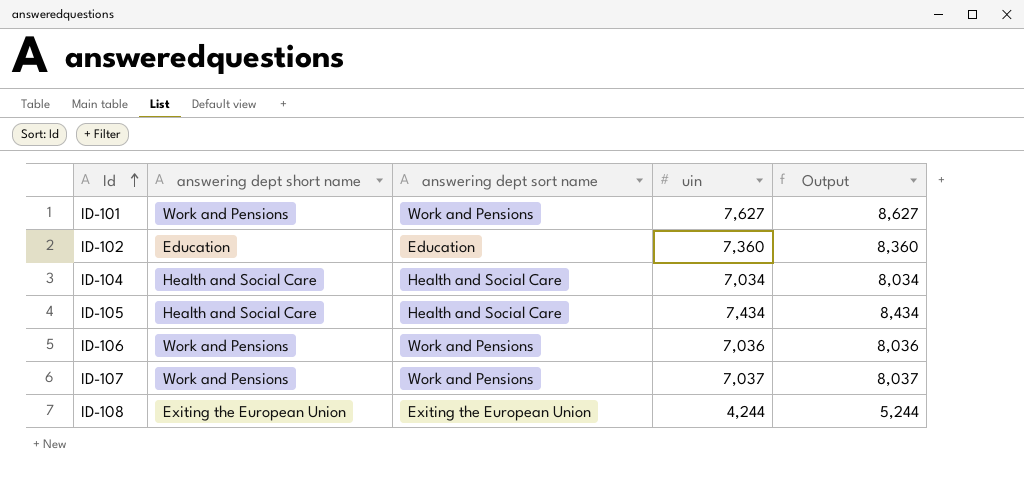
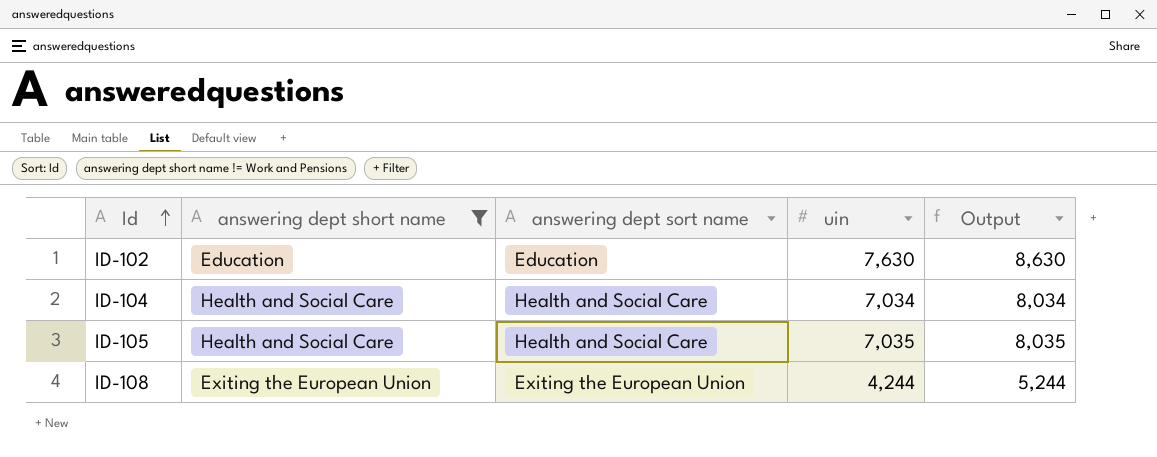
filter: none -> answering dept short name != Work and Pensions
ID-102 | uin: 7,360 -> 7,630
ID-102 | Output: 8,360 -> 8,630
ID-105 | uin: 7,434 -> 7,035
ID-105 | Output: 8,434 -> 8,035

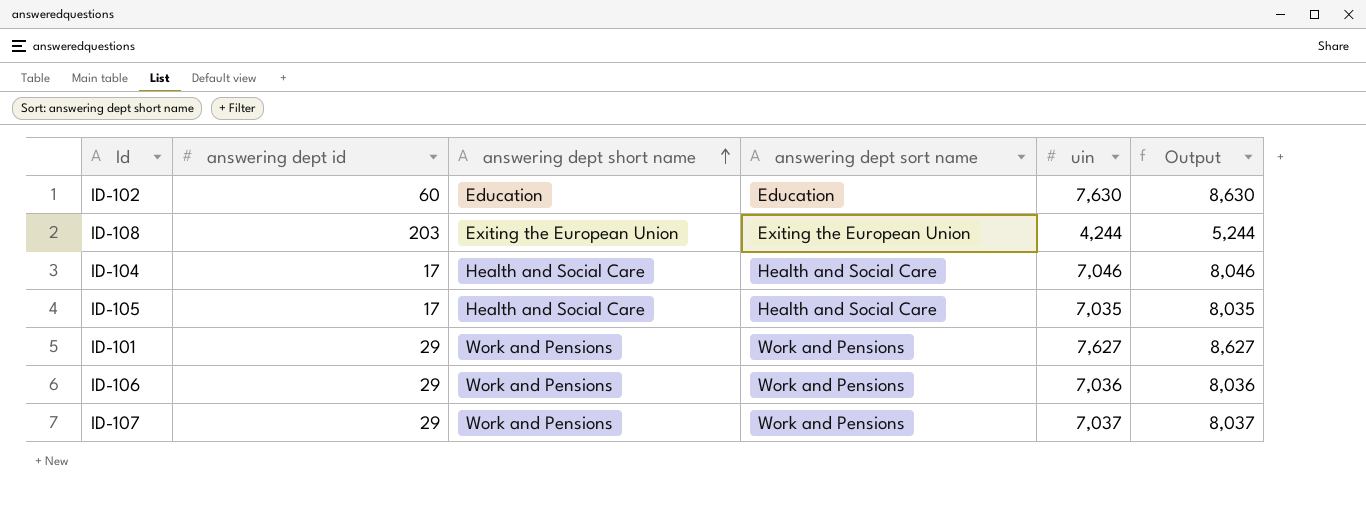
filter: answering dept short name != Work and Pensions -> none
row order: Id ascending -> answering dept short name ascending
column answering dept id | position: none -> 2
ID-104 | uin: 7,034 -> 7,046
ID-104 | Output: 8,034 -> 8,046

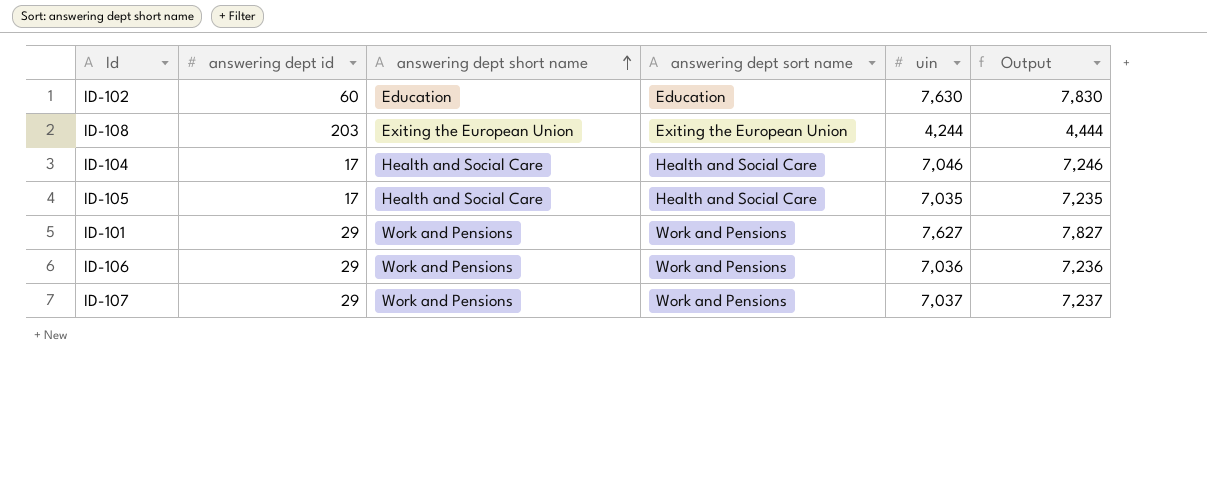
column Output | formula: [uin] + 1000 -> [uin] + 200

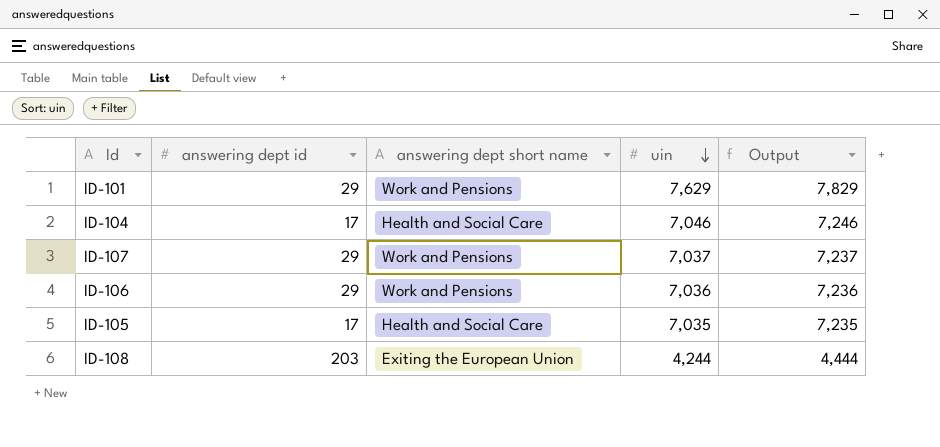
row order: answering dept short name ascending -> uin descending
column answering dept sort name | position: 4 -> none
row ID-102: 60 | Education | Education | 7,630 | 7,830 -> none
ID-101 | uin: 7,627 -> 7,629
ID-101 | Output: 7,827 -> 7,829

